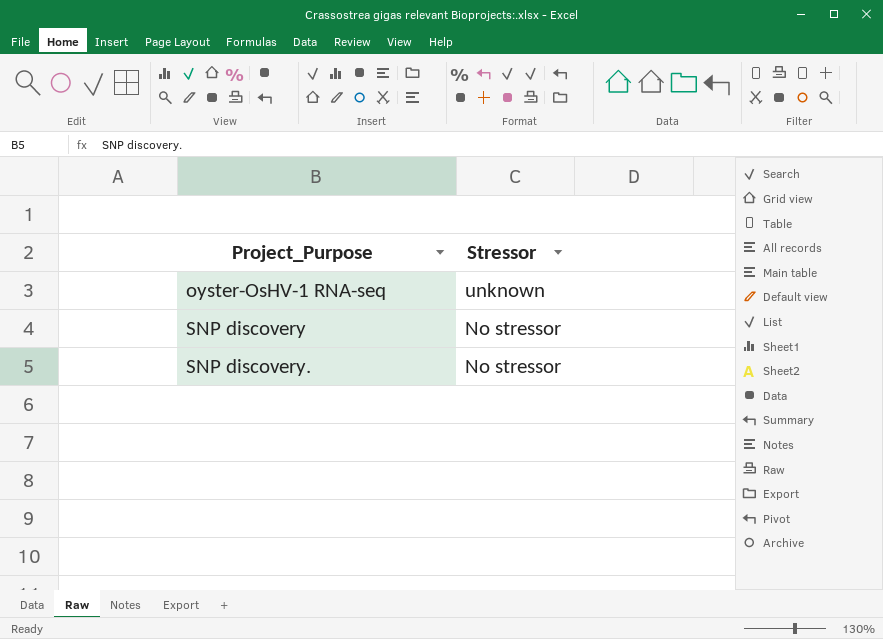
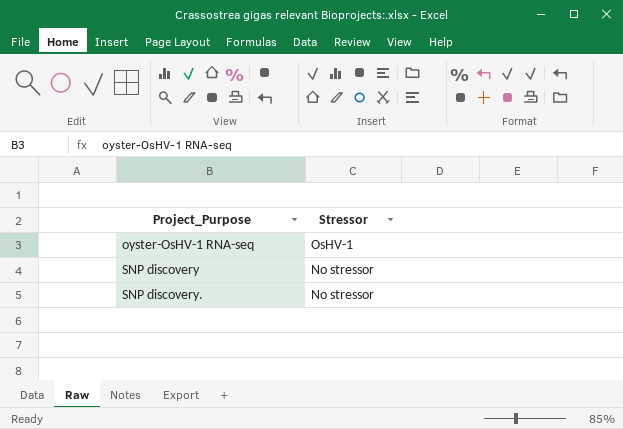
oyster-OsHV-1 RNA-seq | Stressor: unknown -> OsHV-1

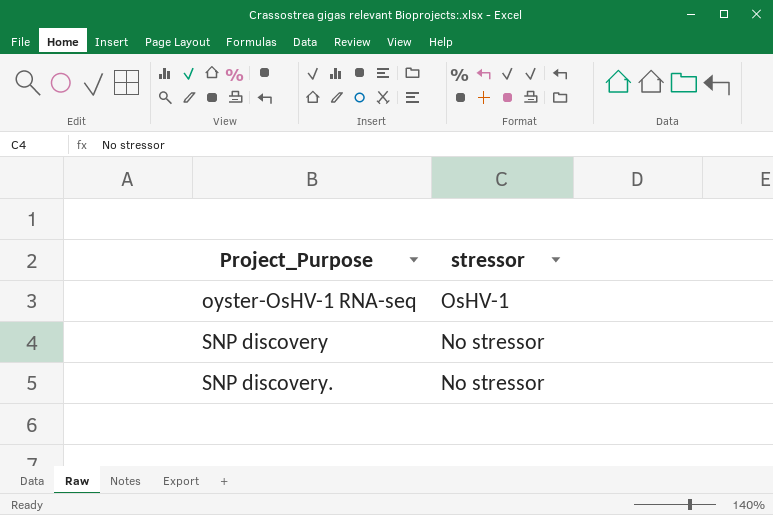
column name: Stressor -> stressor

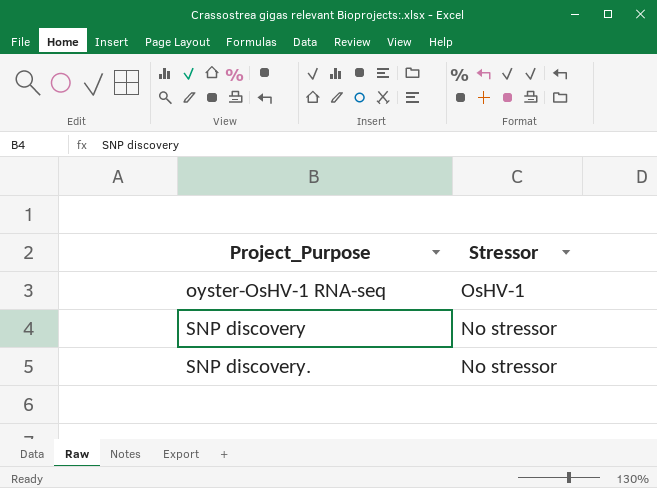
column name: stressor -> Stressor

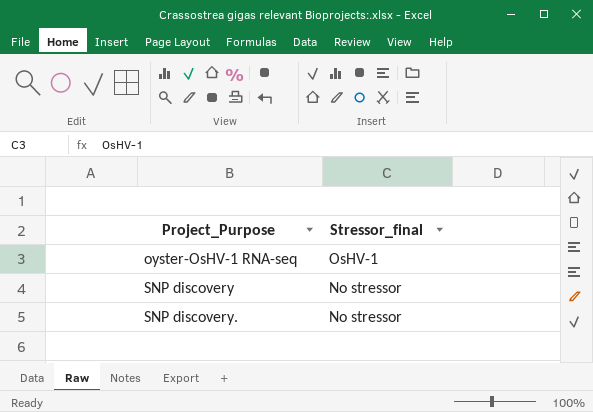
column name: Stressor -> Stressor_final

